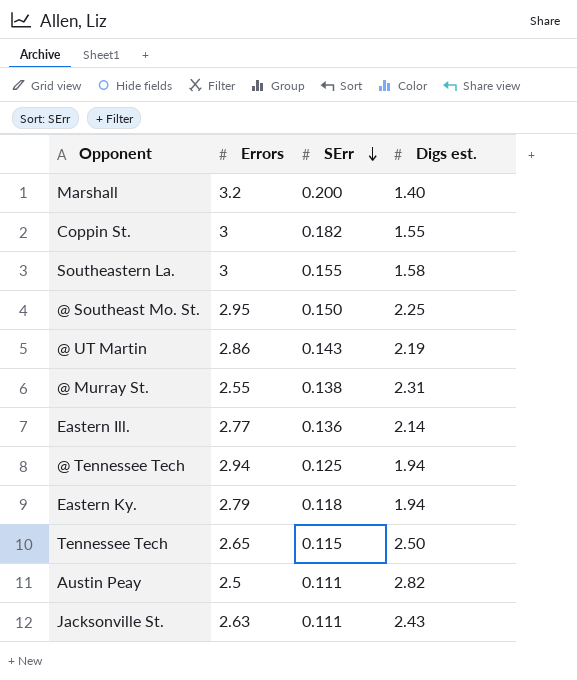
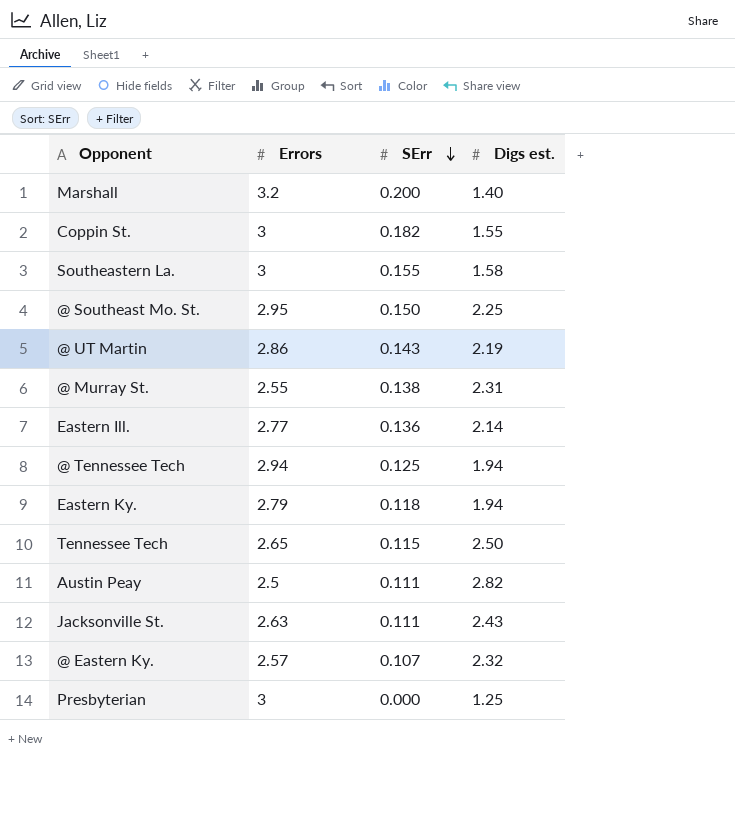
row @ Eastern Ky.: none -> 2.57 | 0.107 | 2.32
row Presbyterian: none -> 3 | 0.000 | 1.25

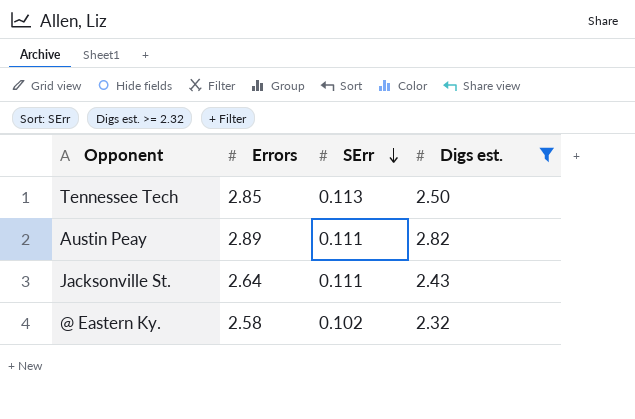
filter: none -> Digs est. >= 2.32
Tennessee Tech | Errors: 2.65 -> 2.85
Tennessee Tech | SErr: 0.115 -> 0.113
Austin Peay | Errors: 2.5 -> 2.89
Jacksonville St. | Errors: 2.63 -> 2.64
@ Eastern Ky. | Errors: 2.57 -> 2.58
@ Eastern Ky. | SErr: 0.107 -> 0.102

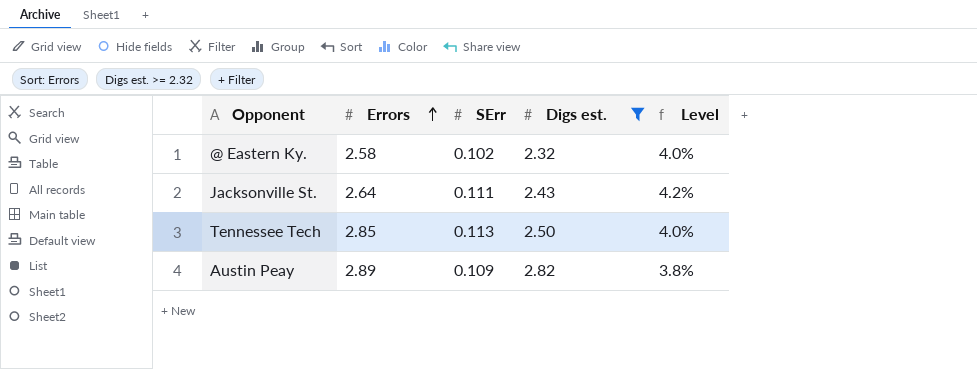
row order: SErr descending -> Errors ascending
column Level | formula: none -> [SErr] / [Errors]
Austin Peay | SErr: 0.111 -> 0.109

